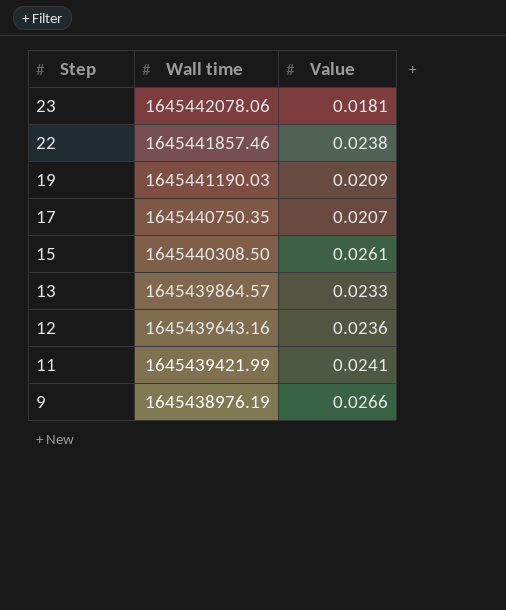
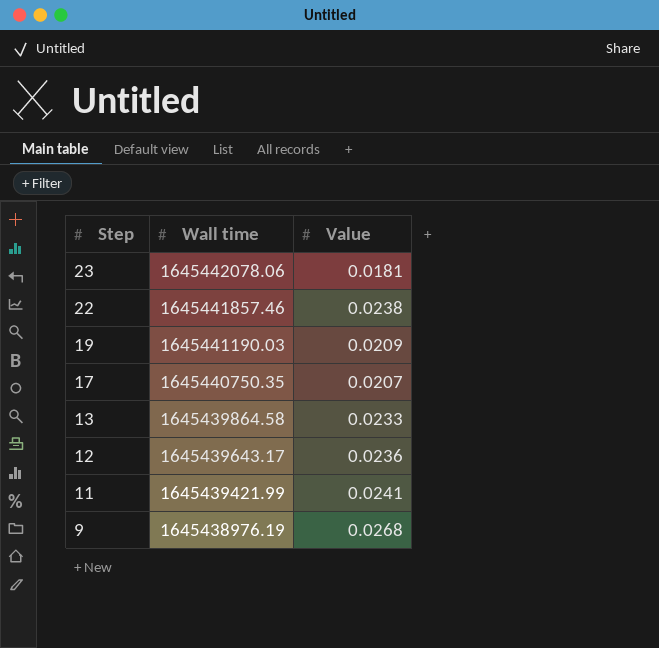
row 15: 1645440308.50 | 0.0261 -> none
13 | Wall time: 1645439864.57 -> 1645439864.58
12 | Wall time: 1645439643.16 -> 1645439643.17
9 | Value: 0.0266 -> 0.0268

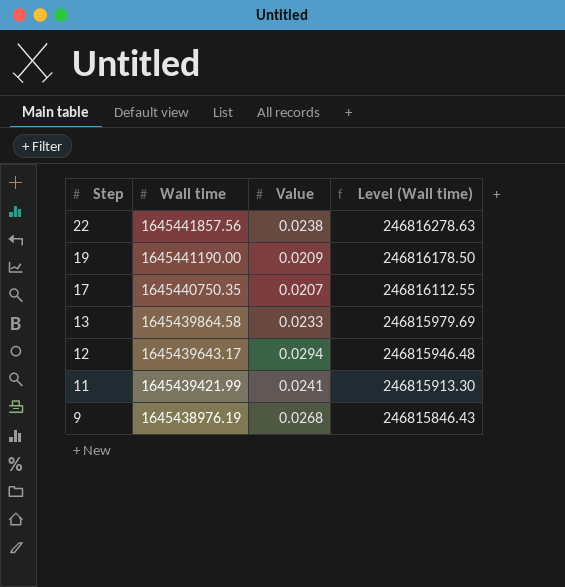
column Level (Wall time) | formula: none -> [Wall time] * 0.15
row 23: 1645442078.06 | 0.0181 -> none
22 | Wall time: 1645441857.46 -> 1645441857.56
19 | Wall time: 1645441190.03 -> 1645441190.00
12 | Value: 0.0236 -> 0.0294

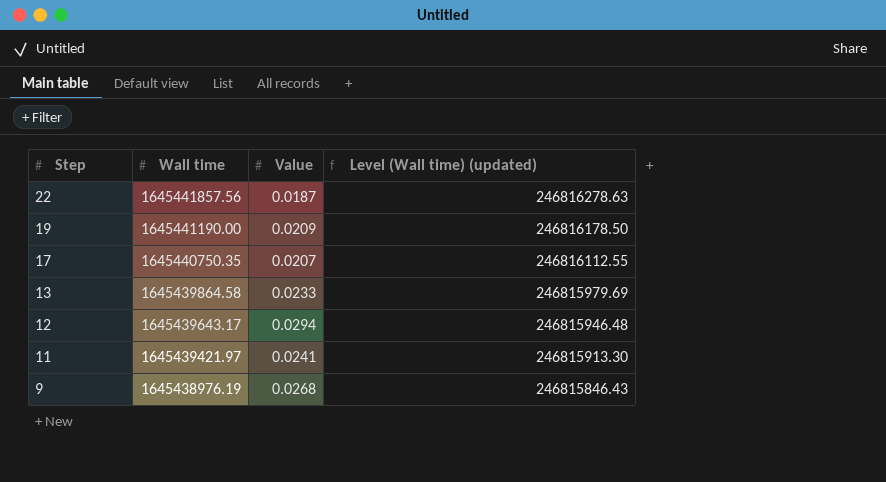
column name: Level (Wall time) -> Level (Wall time) (updated)
22 | Value: 0.0238 -> 0.0187
11 | Wall time: 1645439421.99 -> 1645439421.97

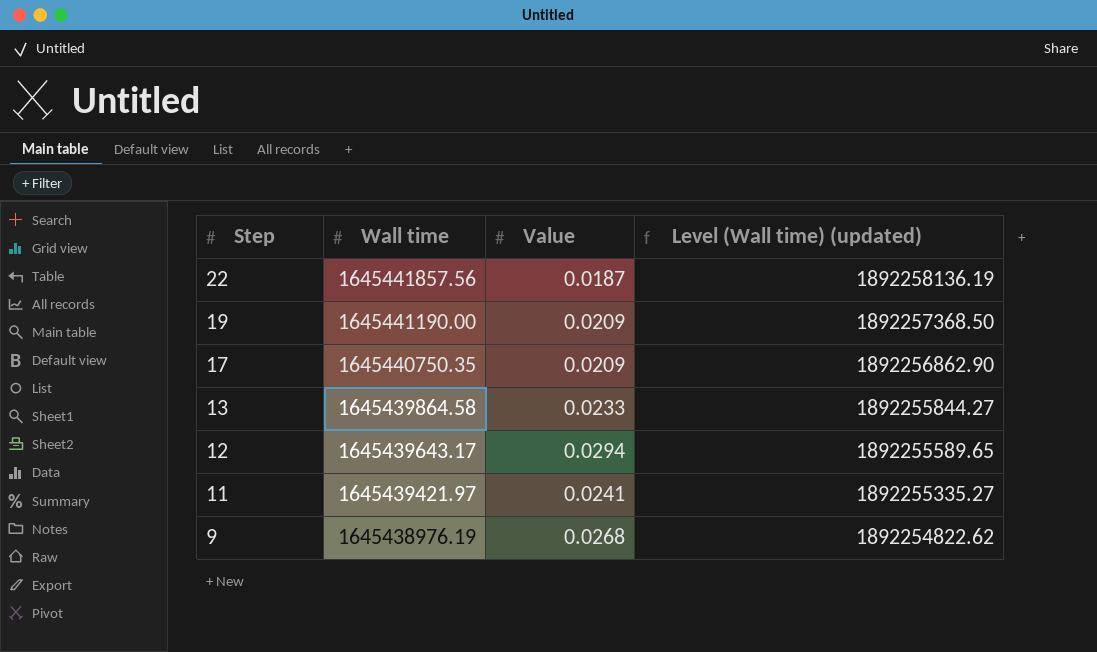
column Level (Wall time) (updated) | formula: [Wall time] * 0.15 -> [Wall time] * 1.15
17 | Value: 0.0207 -> 0.0209

